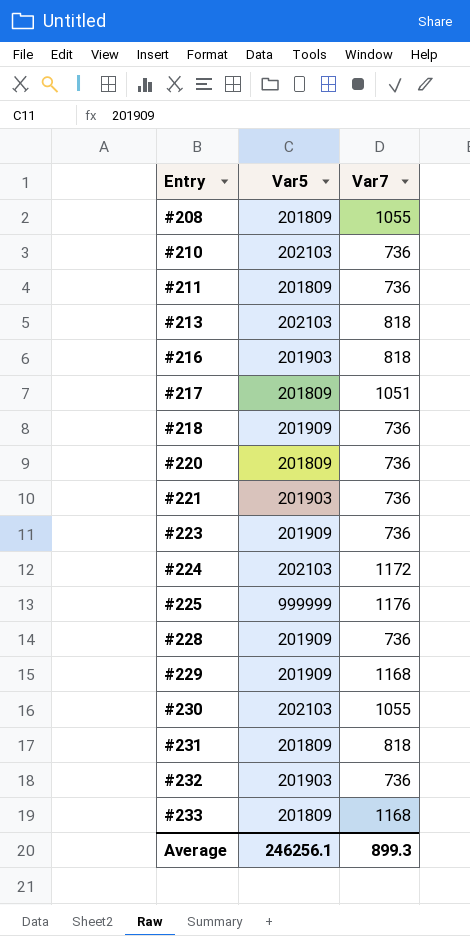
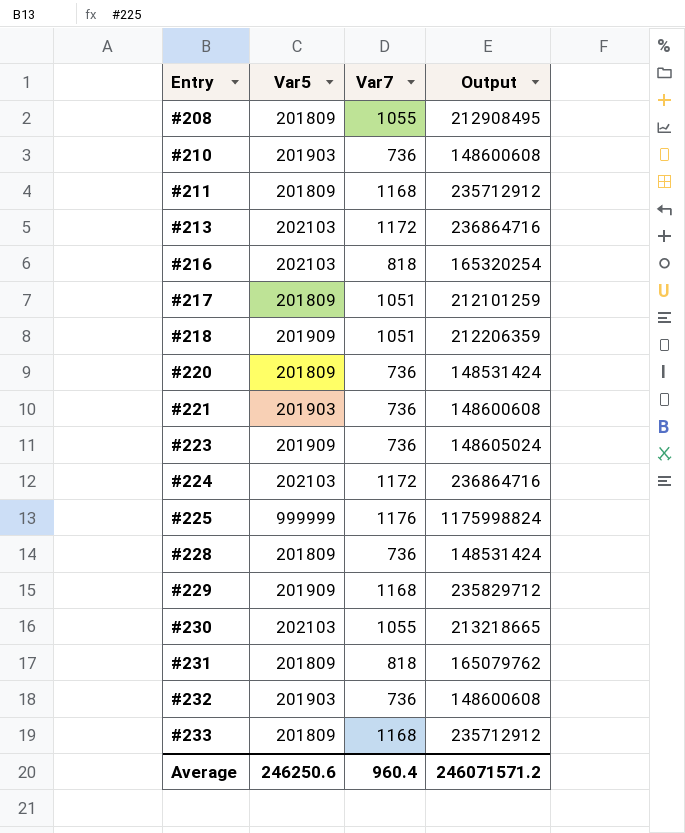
column Output | formula: none -> [Var5] * [Var7]
#210 | Var5: 202103 -> 201903
#211 | Var7: 736 -> 1168
#213 | Var7: 818 -> 1172
#216 | Var5: 201903 -> 202103
#218 | Var7: 736 -> 1051
#228 | Var5: 201909 -> 201809
Average | Var5: 246256.1 -> 246250.6
Average | Var7: 899.3 -> 960.4

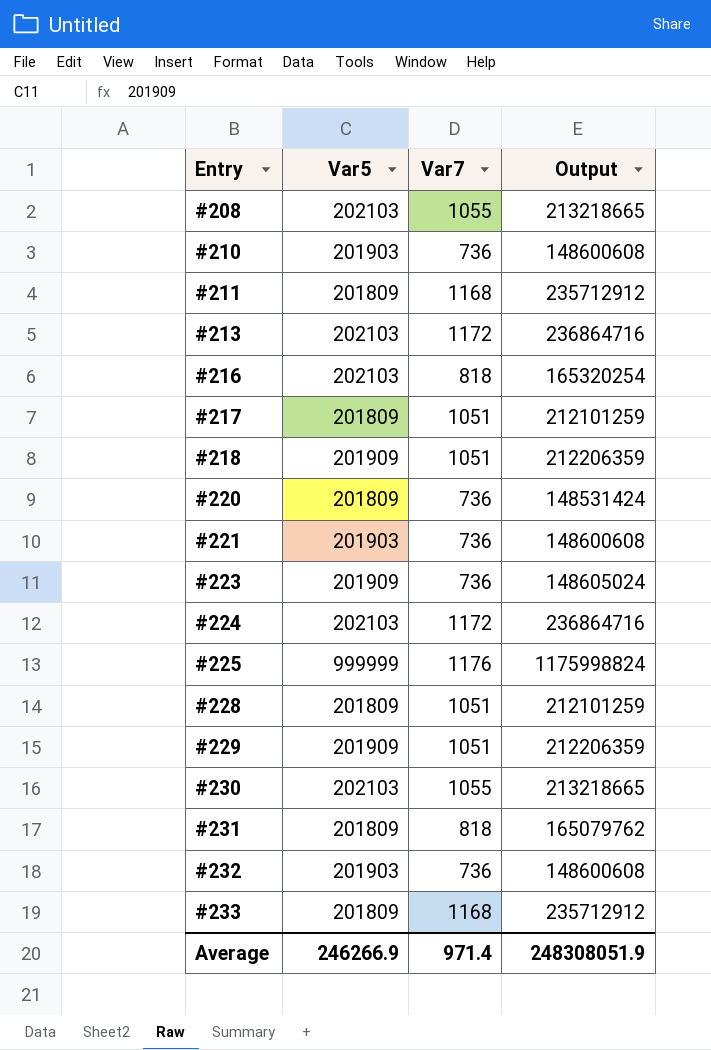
#208 | Var5: 201809 -> 202103
#208 | Output: 212908495 -> 213218665
#228 | Var7: 736 -> 1051
#228 | Output: 148531424 -> 212101259
#229 | Var7: 1168 -> 1051
#229 | Output: 235829712 -> 212206359
Average | Var5: 246250.6 -> 246266.9
Average | Var7: 960.4 -> 971.4
Average | Output: 246071571.2 -> 248308051.9

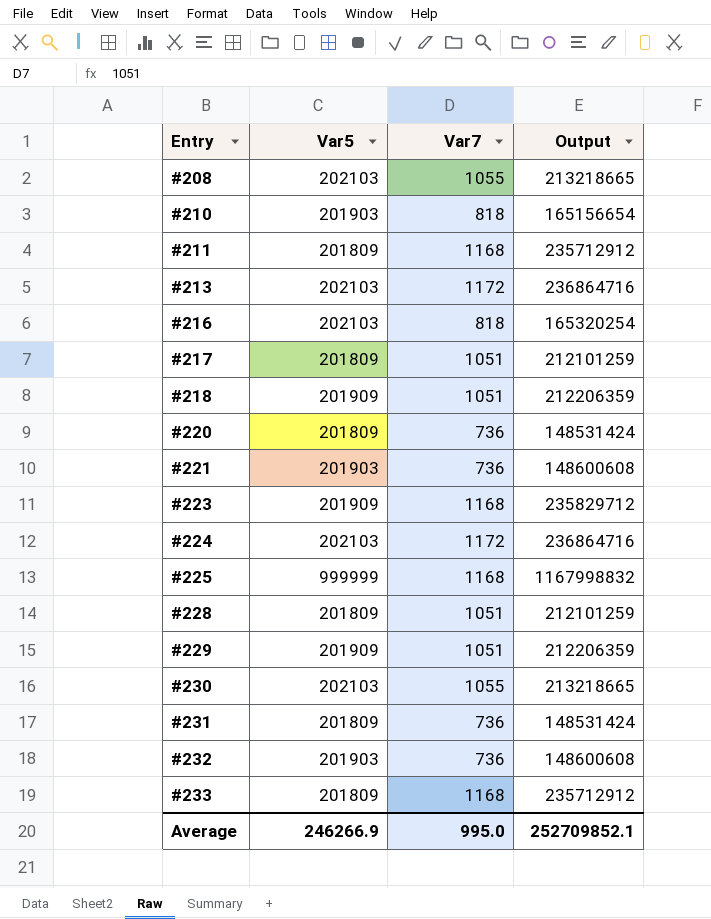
#210 | Var7: 736 -> 818
#210 | Output: 148600608 -> 165156654
#223 | Var7: 736 -> 1168
#223 | Output: 148605024 -> 235829712
#225 | Var7: 1176 -> 1168
#225 | Output: 1175998824 -> 1167998832
#231 | Var7: 818 -> 736
#231 | Output: 165079762 -> 148531424
Average | Var7: 971.4 -> 995.0
Average | Output: 248308051.9 -> 252709852.1

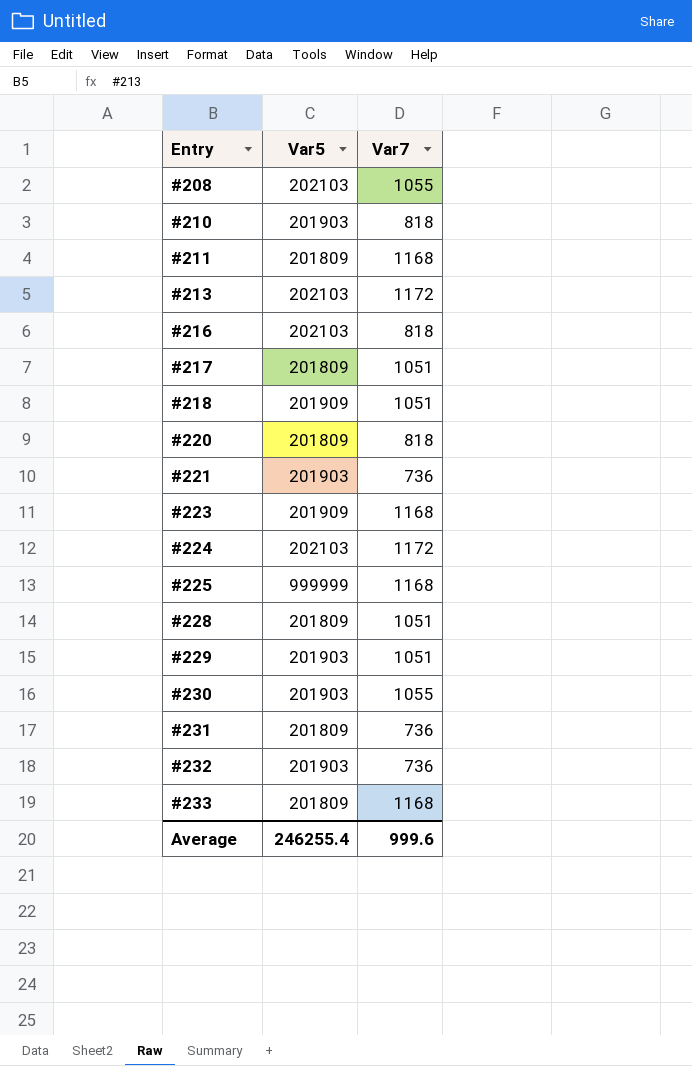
column Output | formula: [Var5] * [Var7] -> none
#220 | Var7: 736 -> 818
#229 | Var5: 201909 -> 201903
#230 | Var5: 202103 -> 201903
Average | Var5: 246266.9 -> 246255.4
Average | Var7: 995.0 -> 999.6

